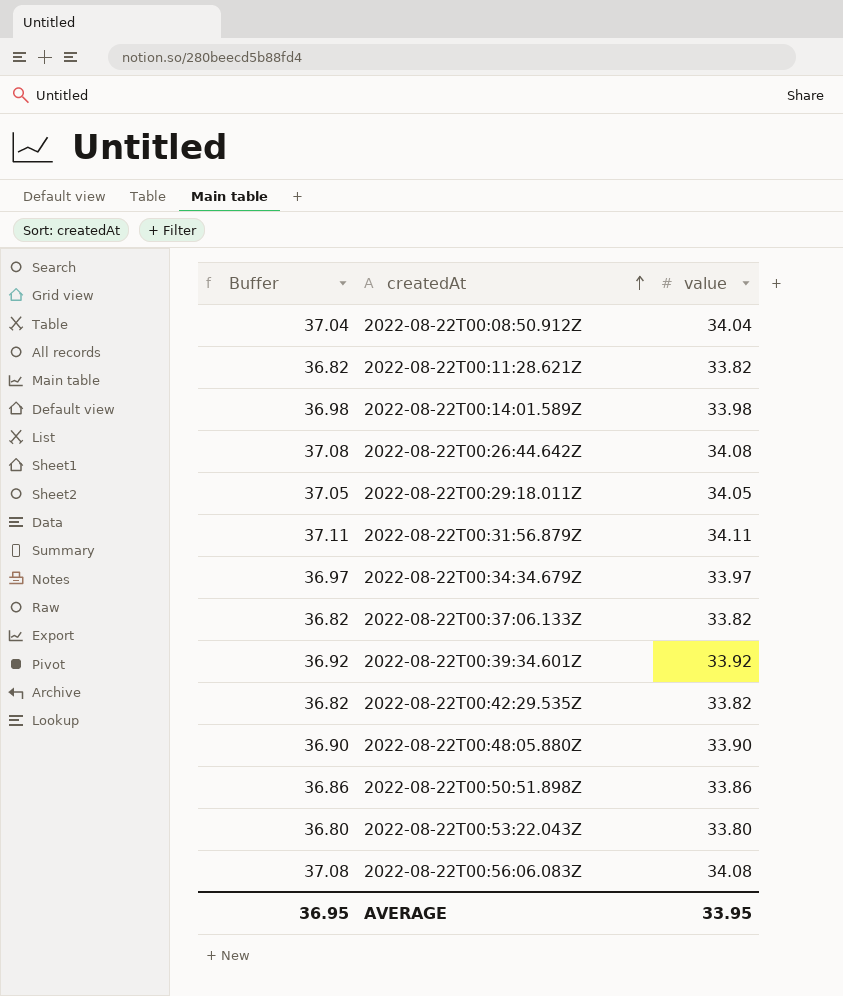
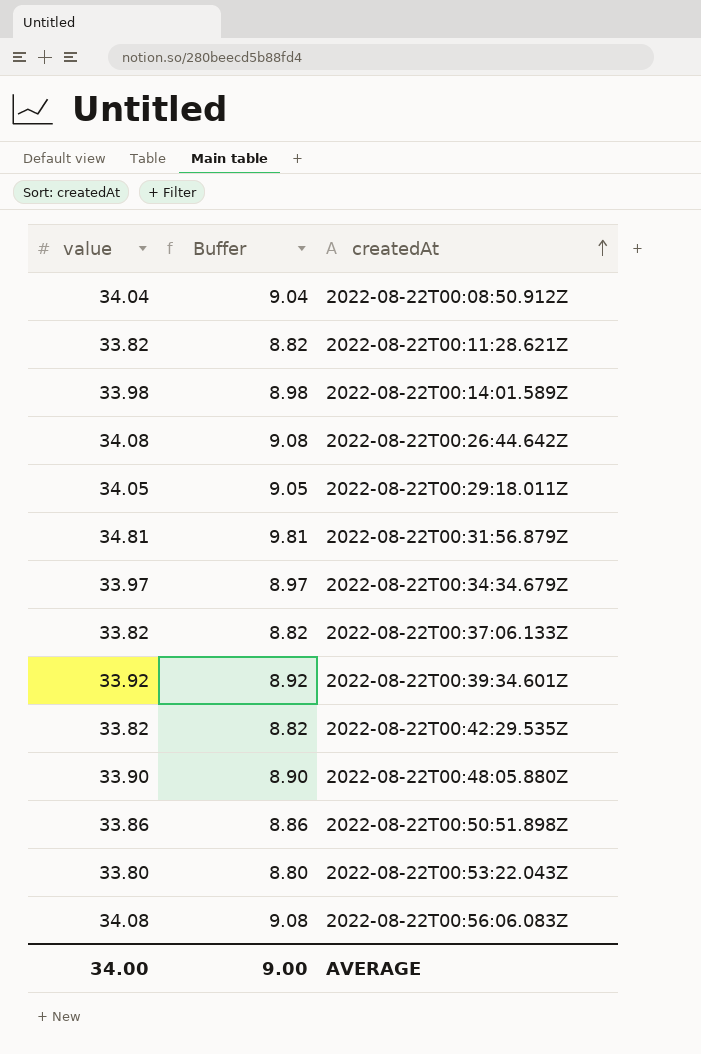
column value | position: 3 -> 1
column Buffer | formula: [value] + 3 -> [value] - 25
2022-08-22T00:31:56.879Z | value: 34.11 -> 34.81
AVERAGE | value: 33.95 -> 34.00
AVERAGE | Buffer: 36.95 -> 9.00

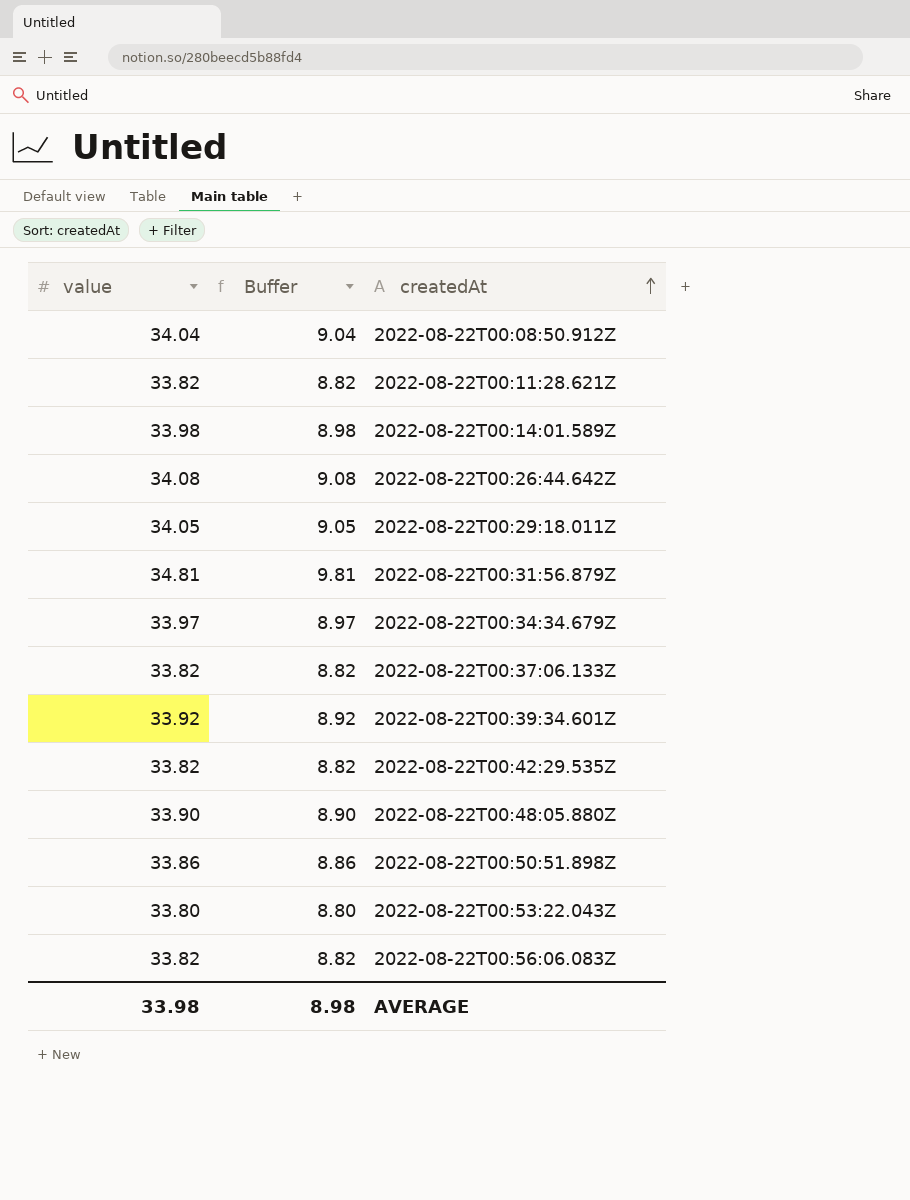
2022-08-22T00:56:06.083Z | value: 34.08 -> 33.82
2022-08-22T00:56:06.083Z | Buffer: 9.08 -> 8.82
AVERAGE | value: 34.00 -> 33.98
AVERAGE | Buffer: 9.00 -> 8.98

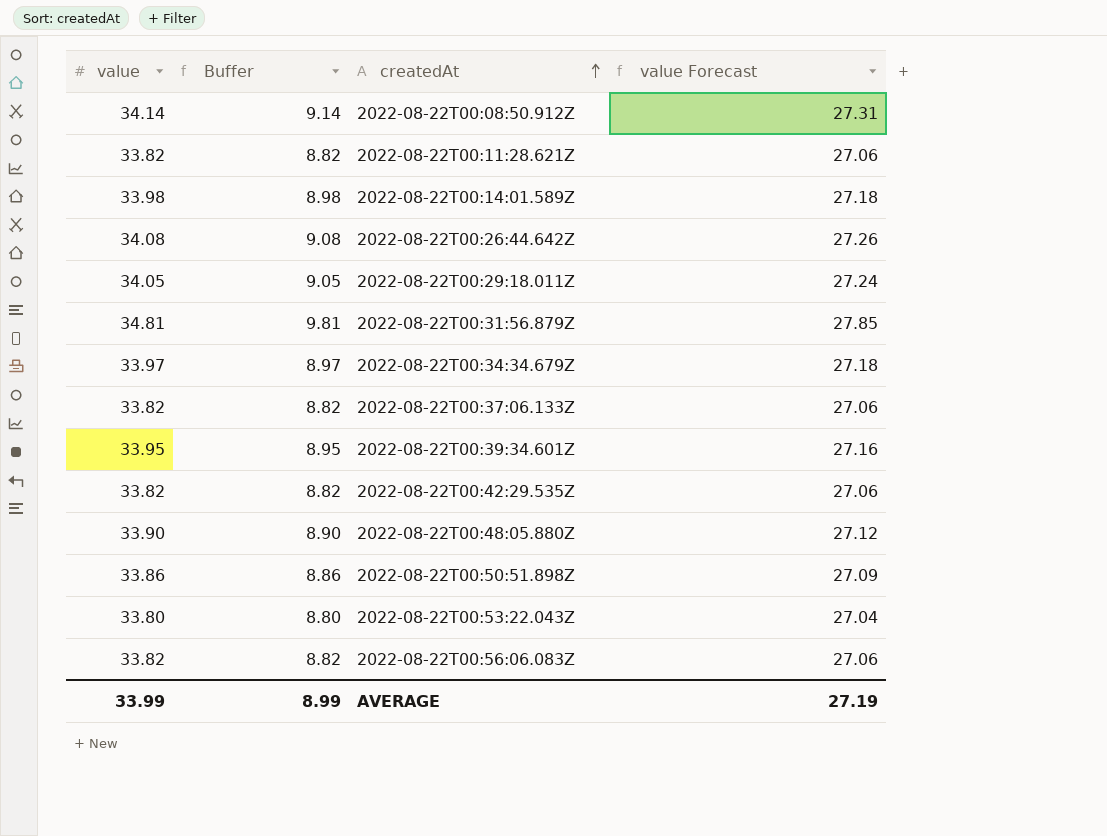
column value Forecast | formula: none -> [value] * 0.8
2022-08-22T00:08:50.912Z | value: 34.04 -> 34.14
2022-08-22T00:08:50.912Z | Buffer: 9.04 -> 9.14
2022-08-22T00:39:34.601Z | value: 33.92 -> 33.95
2022-08-22T00:39:34.601Z | Buffer: 8.92 -> 8.95
AVERAGE | value: 33.98 -> 33.99
AVERAGE | Buffer: 8.98 -> 8.99

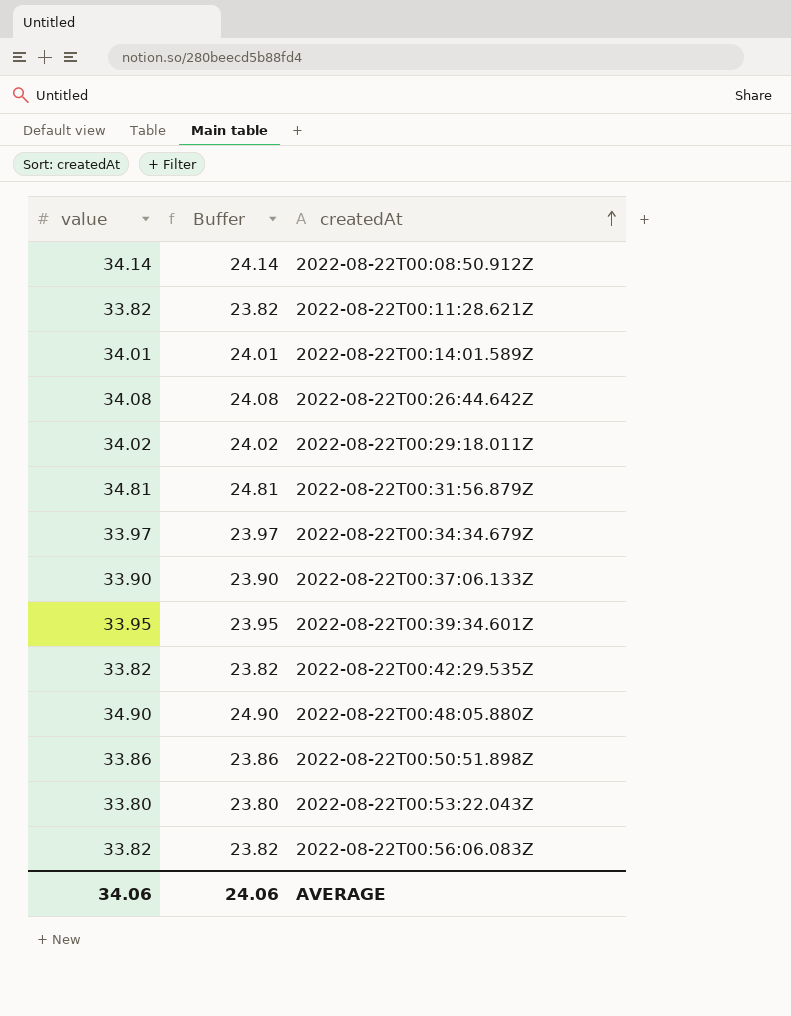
column value Forecast | formula: [value] * 0.8 -> none
column Buffer | formula: [value] - 25 -> [value] - 10
2022-08-22T00:14:01.589Z | value: 33.98 -> 34.01
2022-08-22T00:29:18.011Z | value: 34.05 -> 34.02
2022-08-22T00:37:06.133Z | value: 33.82 -> 33.90
2022-08-22T00:48:05.880Z | value: 33.90 -> 34.90
AVERAGE | value: 33.99 -> 34.06
AVERAGE | Buffer: 8.99 -> 24.06

